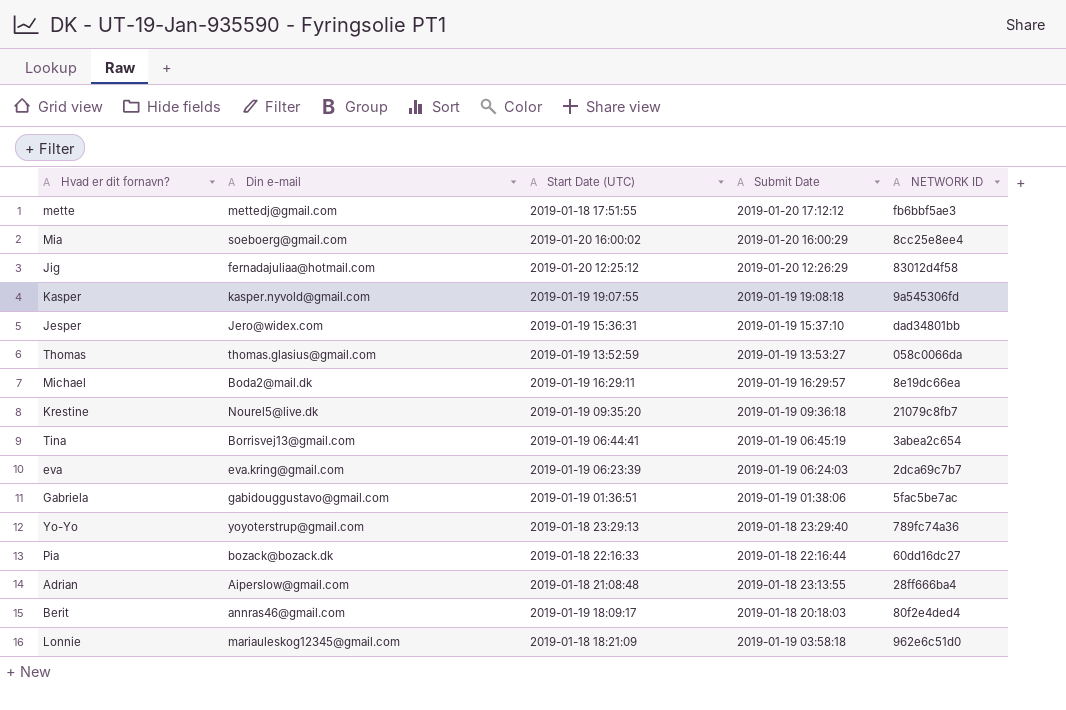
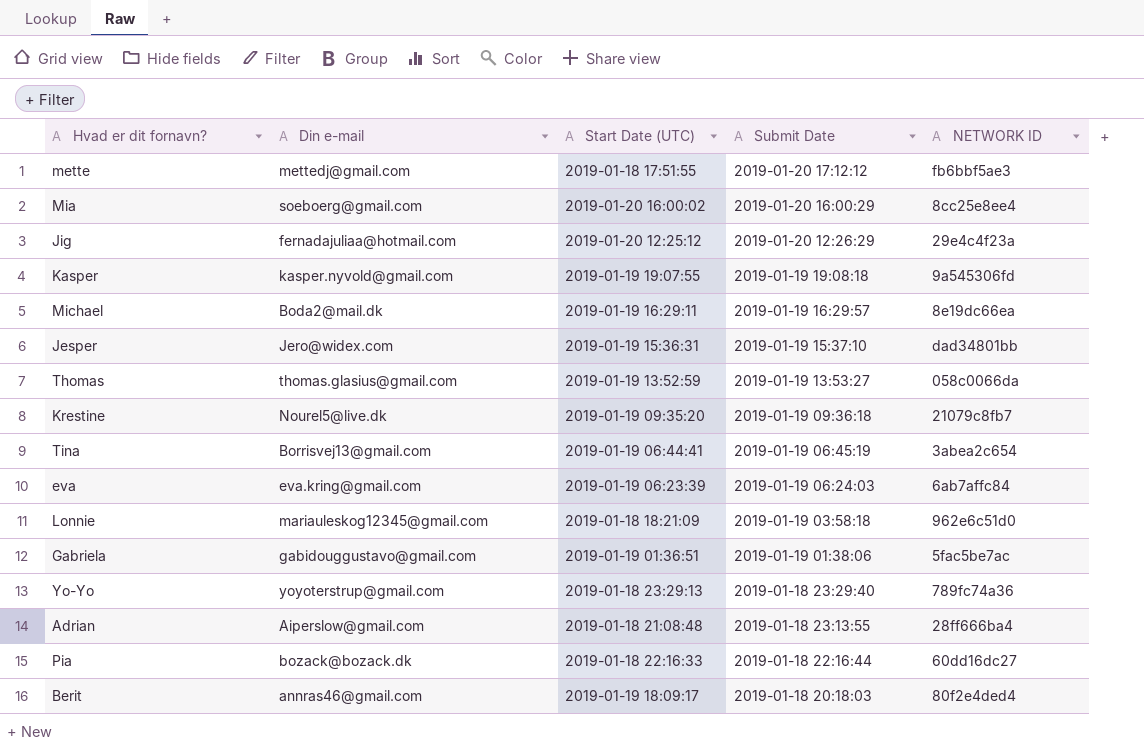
row order: none -> Submit Date descending
Jig | NETWORK ID: 83012d4f58 -> 29e4c4f23a
eva | NETWORK ID: 2dca69c7b7 -> 6ab7affc84

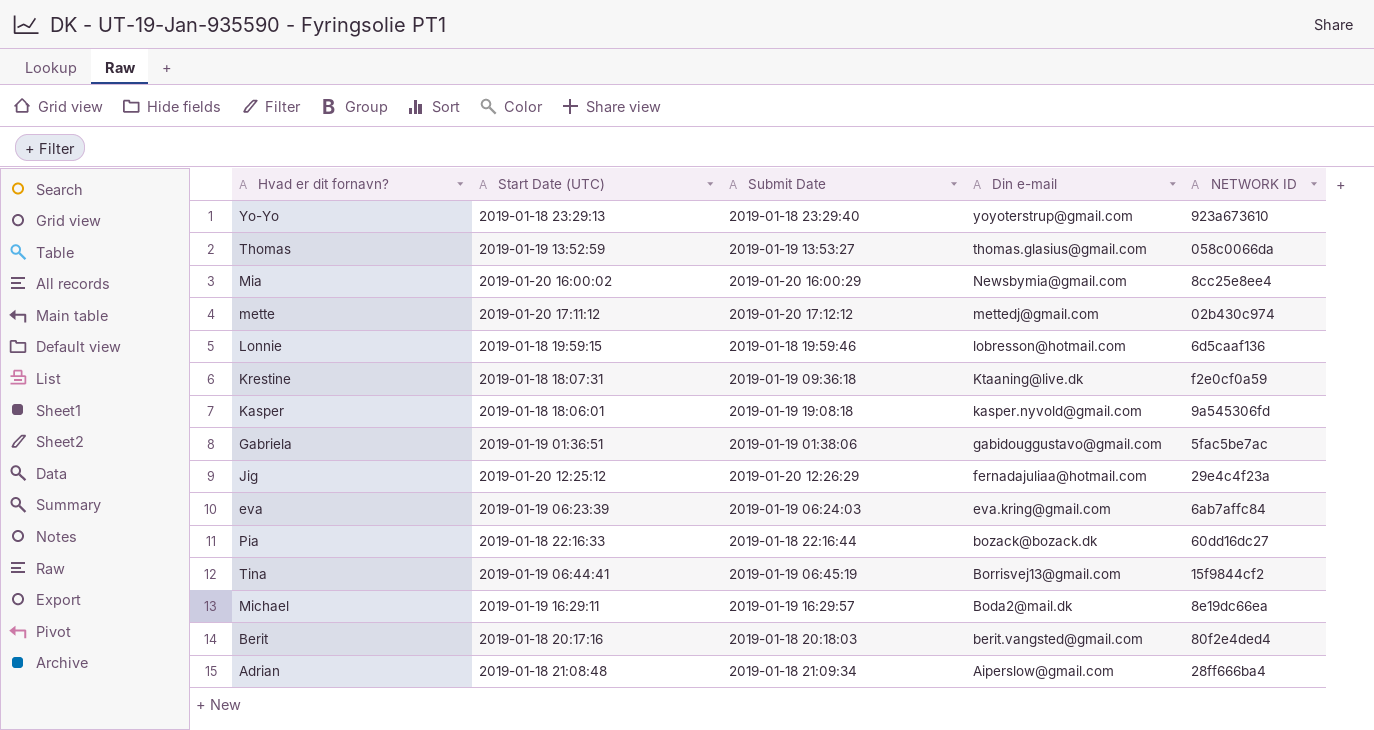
row order: Submit Date descending -> Din e-mail descending
column Din e-mail | position: 2 -> 4
row Jesper: Jero@widex.com | 2019-01-19 15:36:31 | 2019-01-19 15:37:10 | dad34801bb -> none
Yo-Yo | NETWORK ID: 789fc74a36 -> 923a673610
Mia | Din e-mail: soeboerg@gmail.com -> Newsbymia@gmail.com
mette | Start Date (UTC): 2019-01-18 17:51:55 -> 2019-01-20 17:11:12
mette | NETWORK ID: fb6bbf5ae3 -> 02b430c974
Lonnie | Start Date (UTC): 2019-01-18 18:21:09 -> 2019-01-18 19:59:15
Lonnie | Submit Date: 2019-01-19 03:58:18 -> 2019-01-18 19:59:46
Lonnie | Din e-mail: mariauleskog12345@gmail.com -> lobresson@hotmail.com
Lonnie | NETWORK ID: 962e6c51d0 -> 6d5caaf136
Krestine | Start Date (UTC): 2019-01-19 09:35:20 -> 2019-01-18 18:07:31
Krestine | Din e-mail: Nourel5@live.dk -> Ktaaning@live.dk
Krestine | NETWORK ID: 21079c8fb7 -> f2e0cf0a59
Kasper | Start Date (UTC): 2019-01-19 19:07:55 -> 2019-01-18 18:06:01
Tina | NETWORK ID: 3abea2c654 -> 15f9844cf2
Berit | Start Date (UTC): 2019-01-19 18:09:17 -> 2019-01-18 20:17:16
Berit | Din e-mail: annras46@gmail.com -> berit.vangsted@gmail.com
Adrian | Submit Date: 2019-01-18 23:13:55 -> 2019-01-18 21:09:34

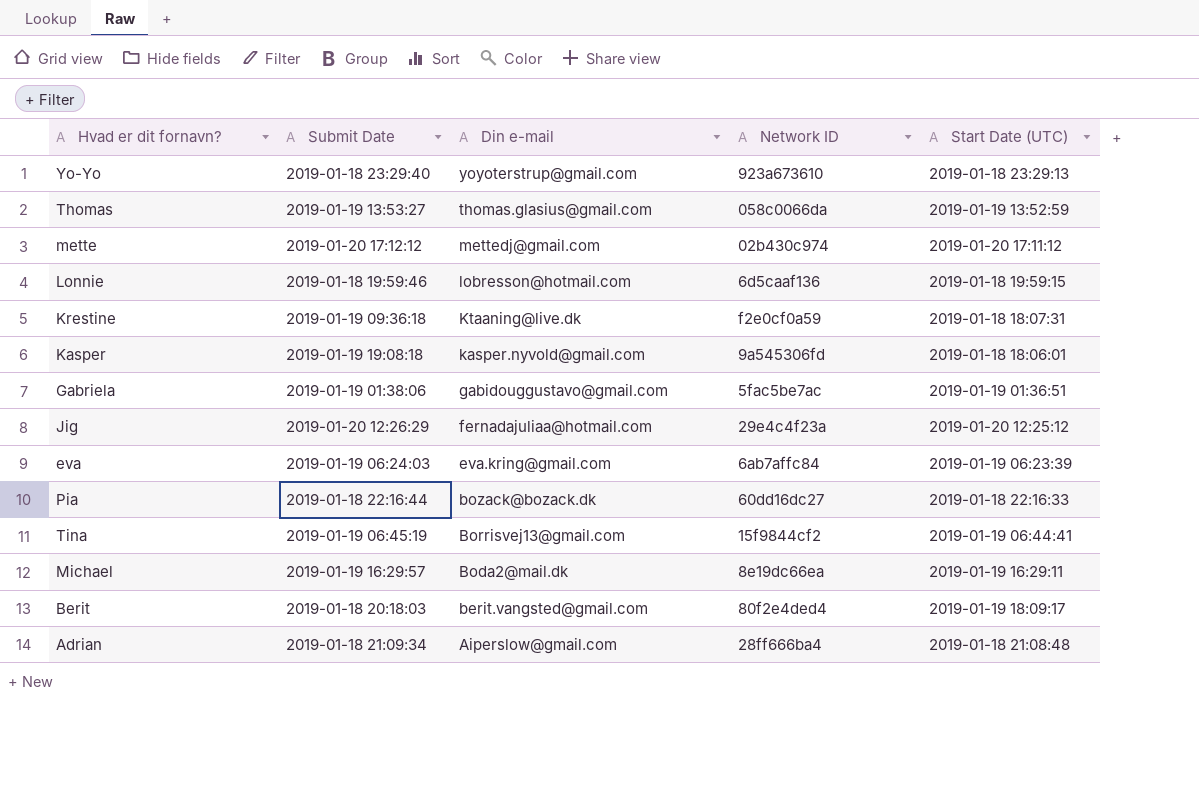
column name: NETWORK ID -> Network ID
column Start Date (UTC) | position: 2 -> 5
row Mia: 2019-01-20 16:00:02 | 2019-01-20 16:00:29 | Newsbymia@gmail.com | 8cc25e8ee4 -> none
Berit | Start Date (UTC): 2019-01-18 20:17:16 -> 2019-01-19 18:09:17

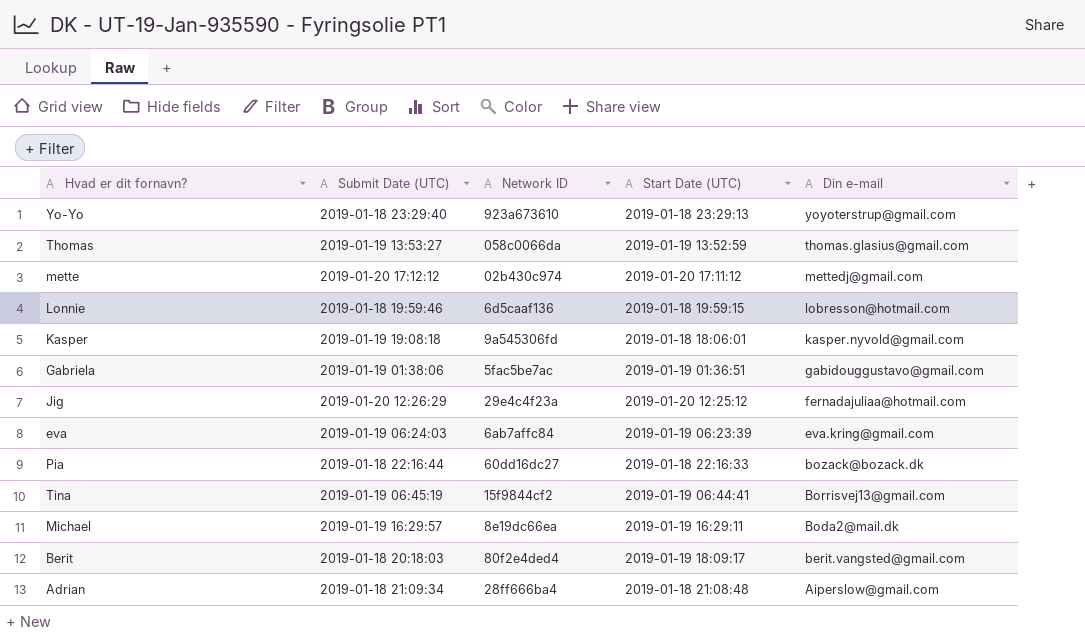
column name: Submit Date -> Submit Date (UTC)
column Din e-mail | position: 3 -> 5
row Krestine: 2019-01-19 09:36:18 | Ktaaning@live.dk | f2e0cf0a59 | 2019-01-18 18:07:31 -> none

